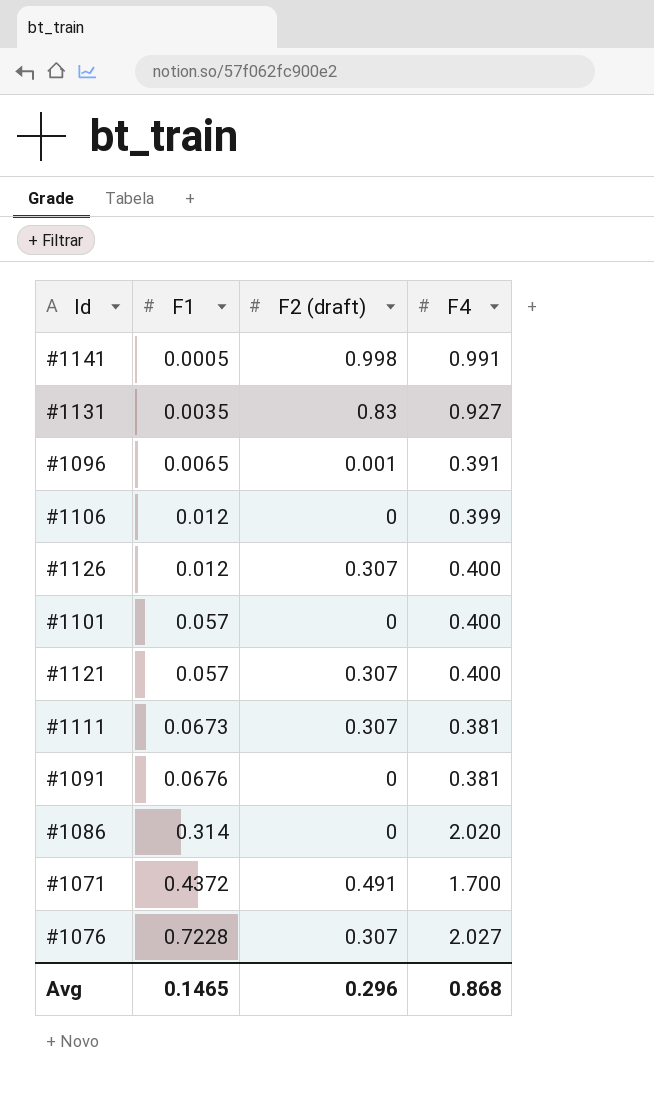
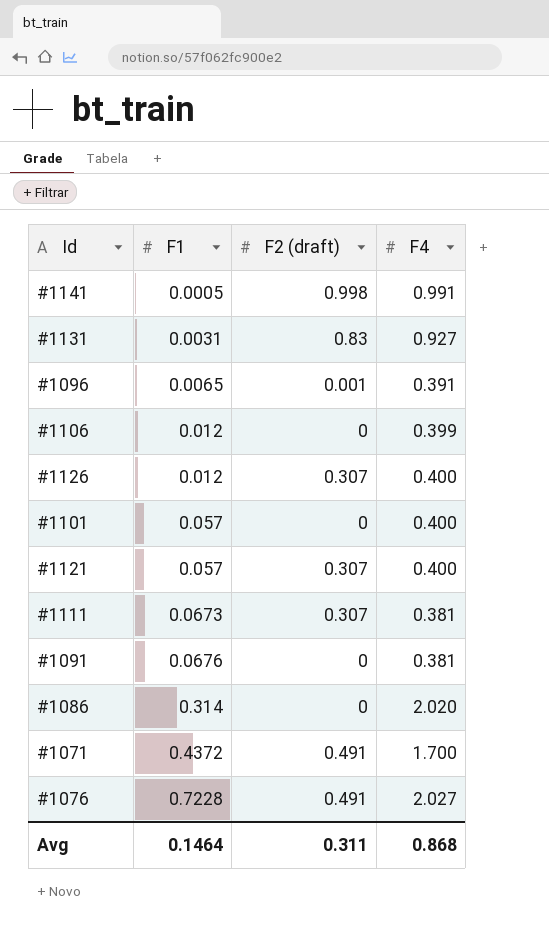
#1131 | F1: 0.0035 -> 0.0031
#1076 | F2 (draft): 0.307 -> 0.491
Avg | F1: 0.1465 -> 0.1464
Avg | F2 (draft): 0.296 -> 0.311

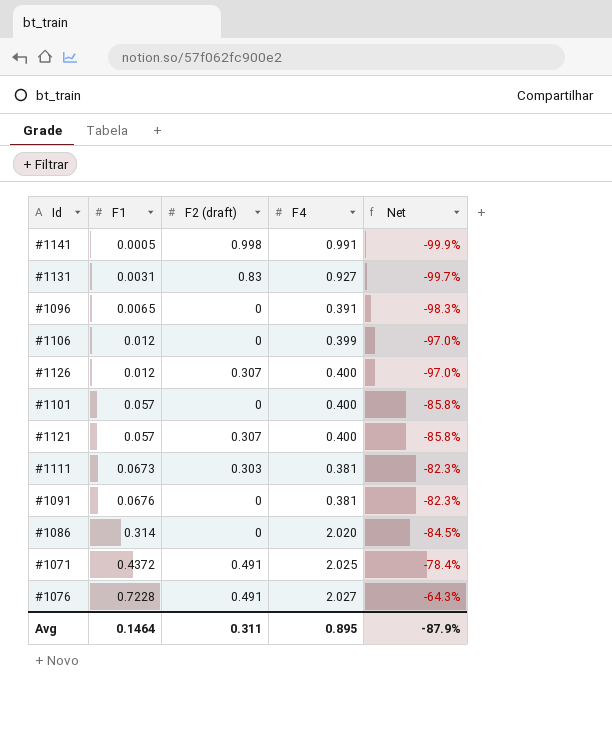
column Net | formula: none -> ([F1] - [F4]) / [F4]
#1096 | F2 (draft): 0.001 -> 0
#1111 | F2 (draft): 0.307 -> 0.303
#1071 | F4: 1.700 -> 2.025
Avg | F4: 0.868 -> 0.895

